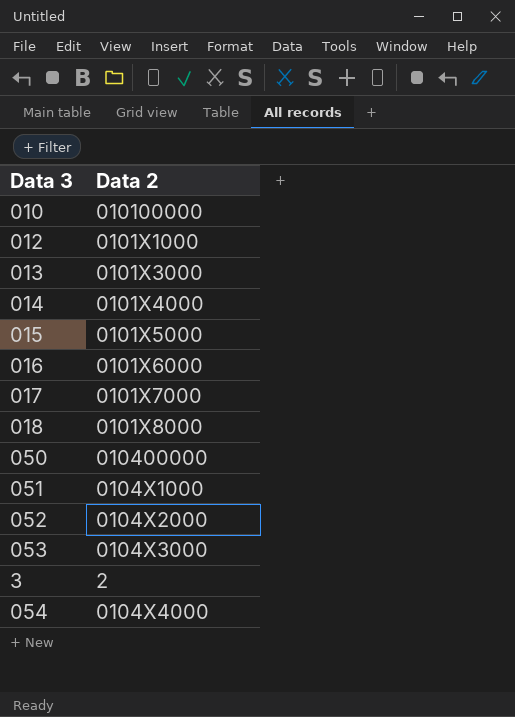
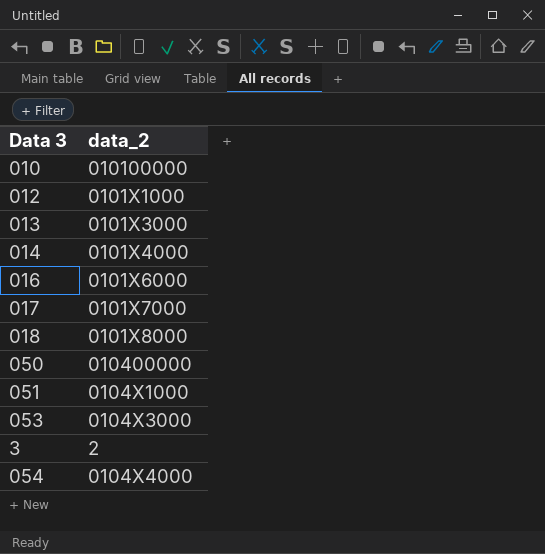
column name: Data 2 -> data_2
row 015: 0101Х5000 -> none
row 052: 0104Х2000 -> none

